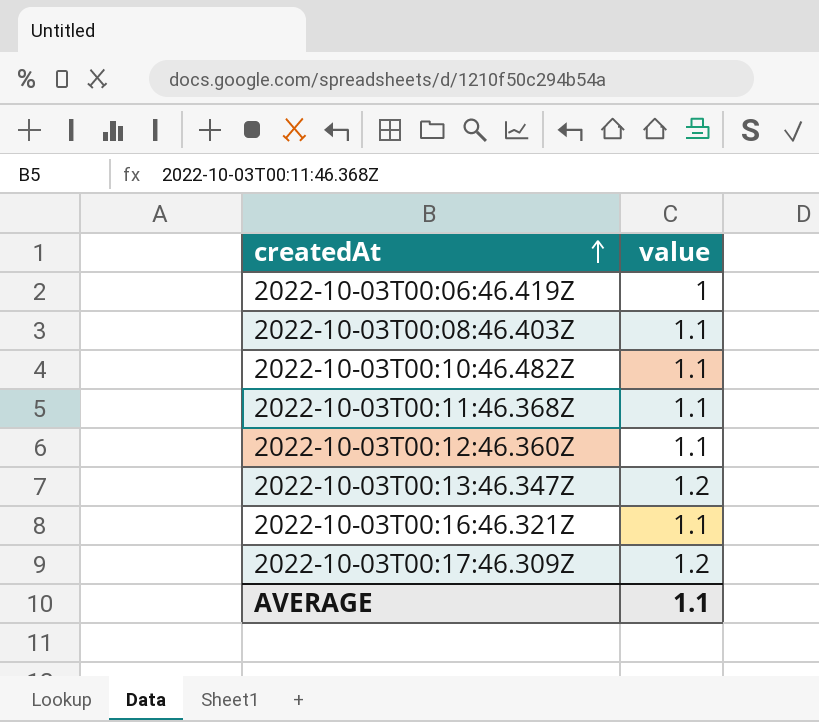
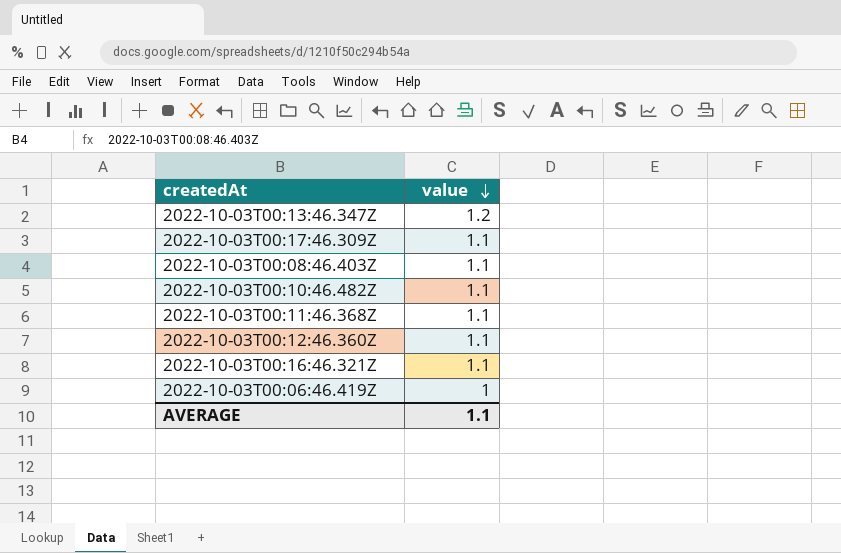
row order: createdAt ascending -> value descending
2022-10-03T00:17:46.309Z | value: 1.2 -> 1.1

